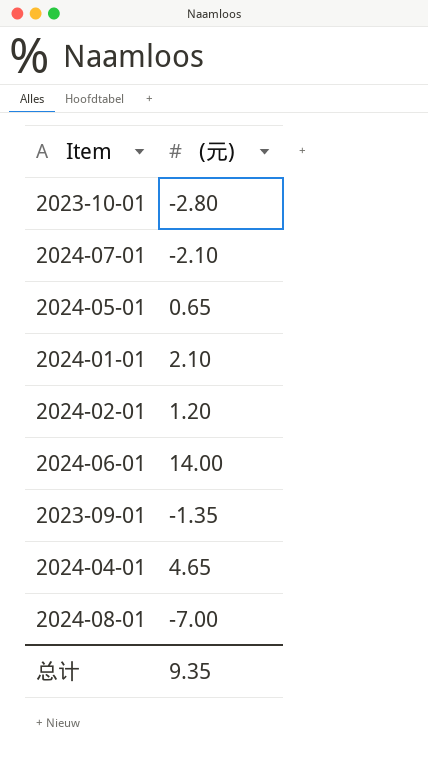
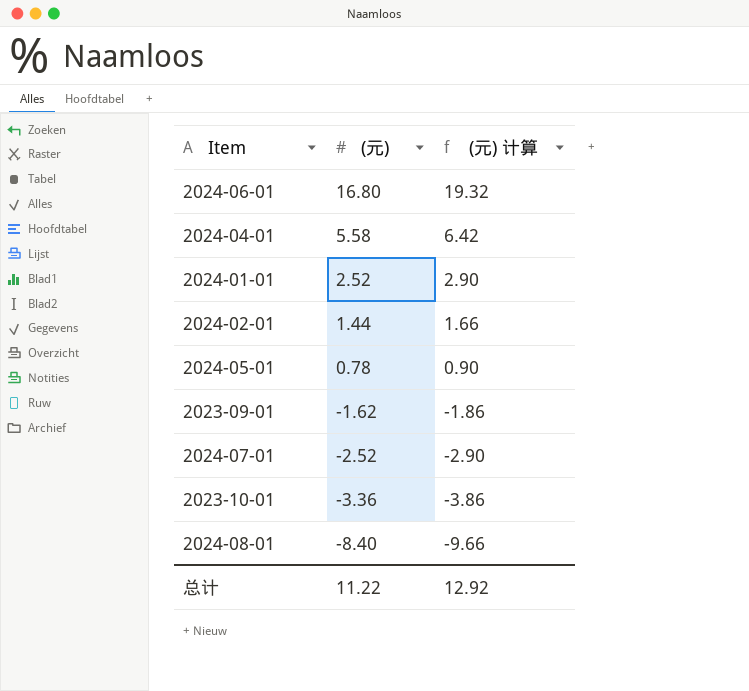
row order: none -> (元) descending
column (元) 计算 | formula: none -> [(元)] * 1.15
2024-06-01 | (元): 14.00 -> 16.80
2024-04-01 | (元): 4.65 -> 5.58
2024-01-01 | (元): 2.10 -> 2.52
2024-02-01 | (元): 1.20 -> 1.44
2024-05-01 | (元): 0.65 -> 0.78
2023-09-01 | (元): -1.35 -> -1.62
2024-07-01 | (元): -2.10 -> -2.52
2023-10-01 | (元): -2.80 -> -3.36
2024-08-01 | (元): -7.00 -> -8.40
总计 | (元): 9.35 -> 11.22

